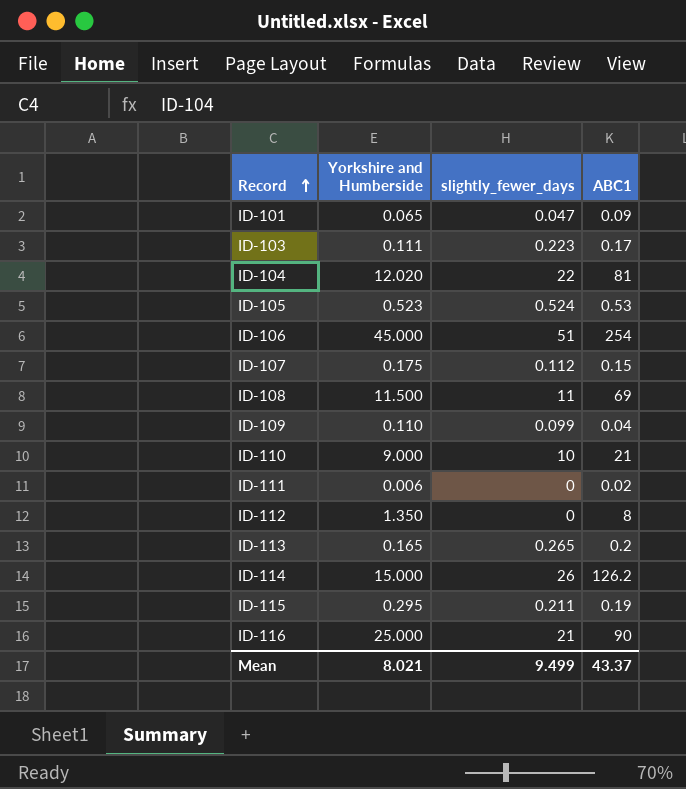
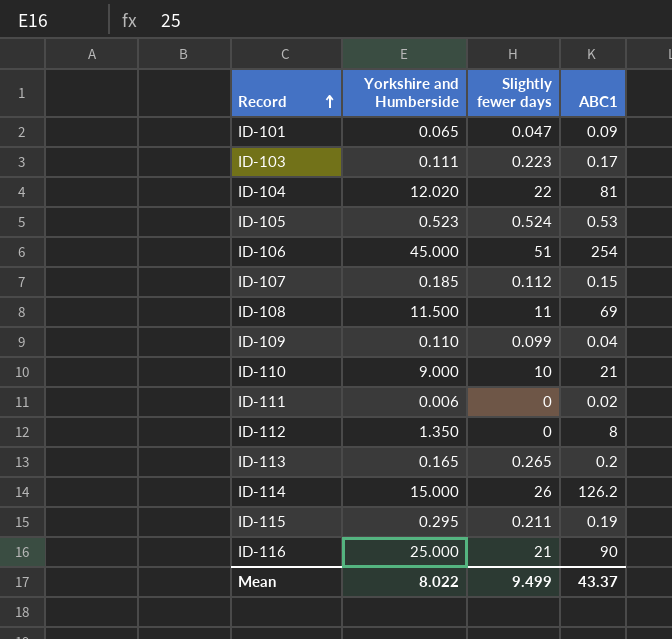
column name: slightly_fewer_days -> Slightly fewer days
ID-107 | Yorkshire and Humberside: 0.175 -> 0.185
Mean | Yorkshire and Humberside: 8.021 -> 8.022

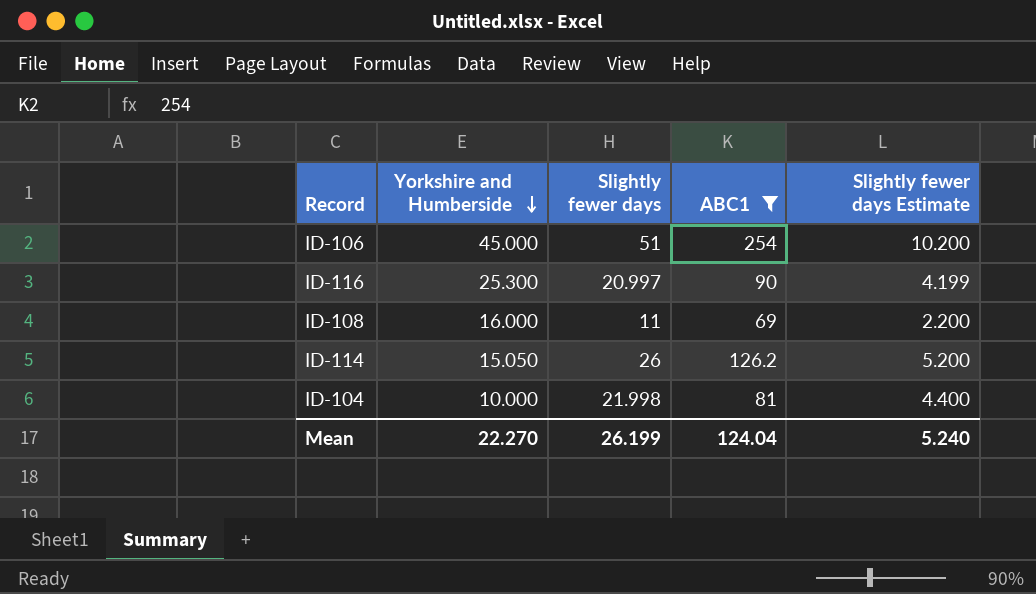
filter: none -> ABC1 >= 69
row order: Record ascending -> Yorkshire and Humberside descending
column Slightly fewer days Estimate | formula: none -> [Slightly fewer days] * 0.2
ID-116 | Yorkshire and Humberside: 25.000 -> 25.300
ID-116 | Slightly fewer days: 21 -> 20.997
ID-108 | Yorkshire and Humberside: 11.500 -> 16.000
ID-114 | Yorkshire and Humberside: 15.000 -> 15.050
ID-104 | Yorkshire and Humberside: 12.020 -> 10.000
ID-104 | Slightly fewer days: 22 -> 21.998
Mean | Yorkshire and Humberside: 8.022 -> 22.270
Mean | Slightly fewer days: 9.499 -> 26.199
Mean | ABC1: 43.37 -> 124.04

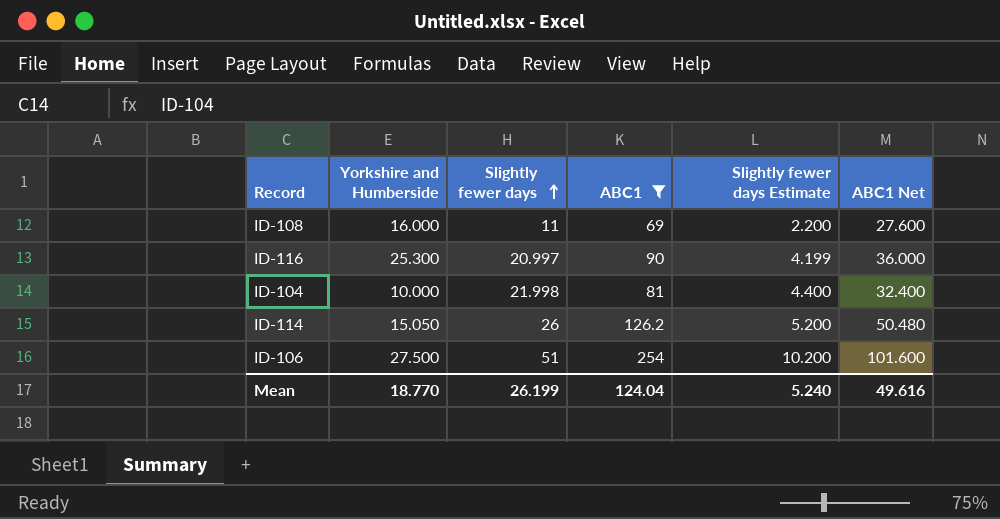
row order: Yorkshire and Humberside descending -> Slightly fewer days ascending
column ABC1 Net | formula: none -> [ABC1] * 0.4
ID-106 | Yorkshire and Humberside: 45.000 -> 27.500
Mean | Yorkshire and Humberside: 22.270 -> 18.770

